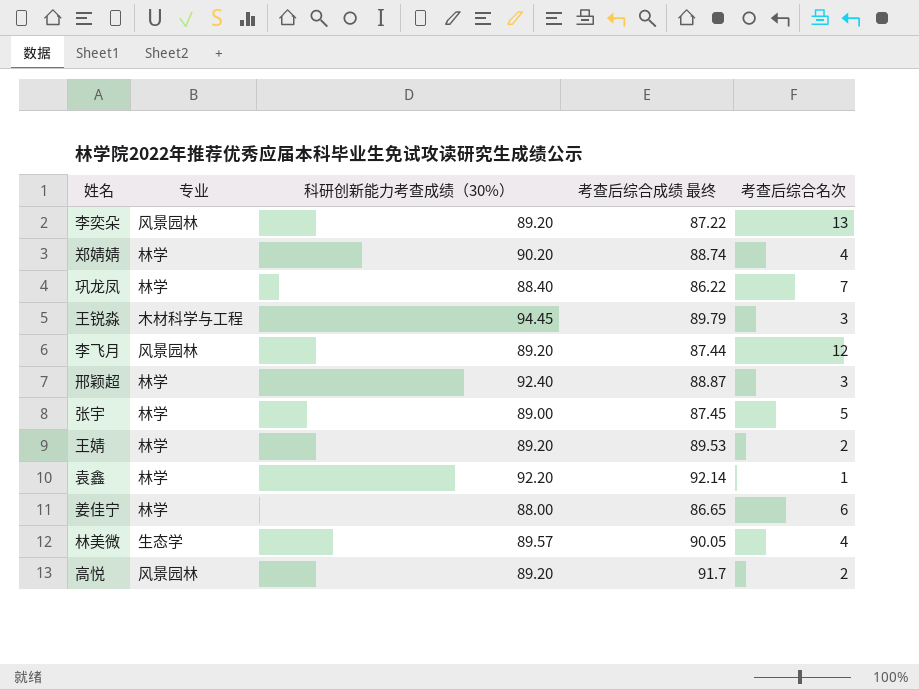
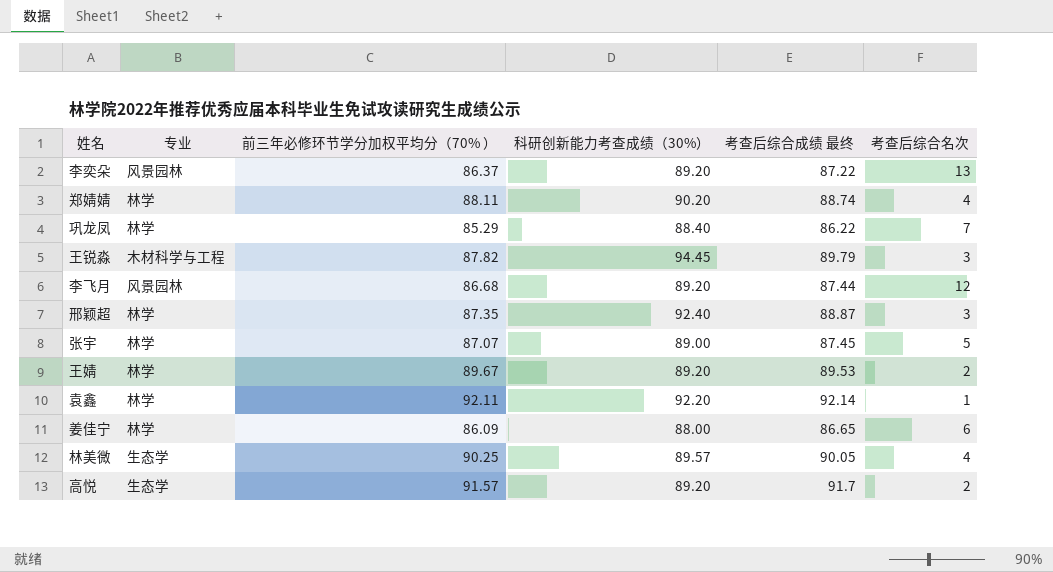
column 前三年必修环节学分加权平均分（70% ） | position: none -> 3
高悦 | 专业: 风景园林 -> 生态学

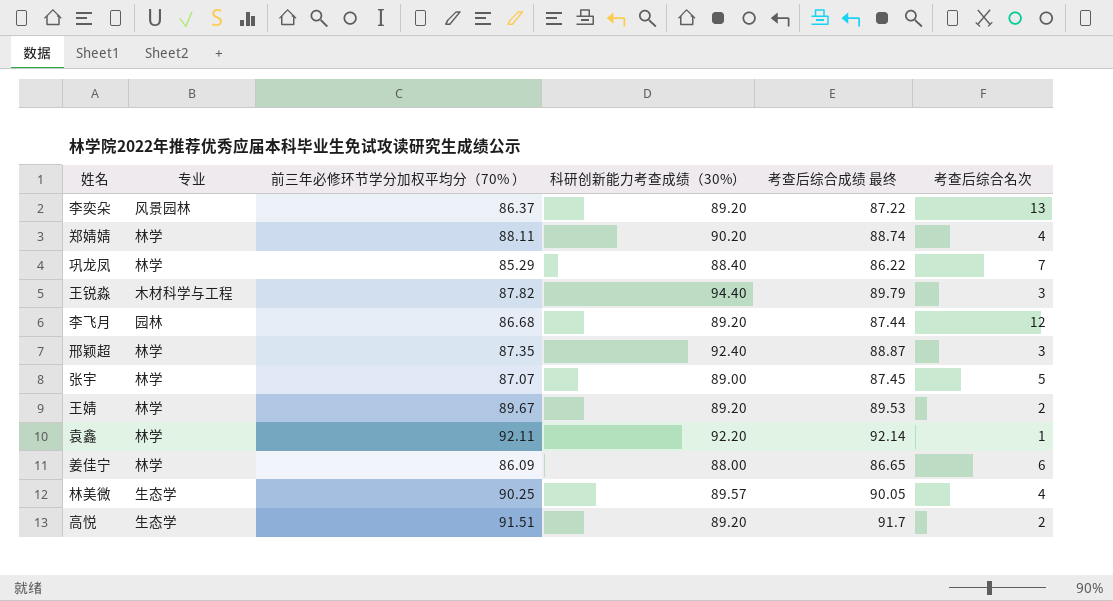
王锐淼 | 科研创新能力考查成绩（30%）: 94.45 -> 94.40
李飞月 | 专业: 风景园林 -> 园林
高悦 | 前三年必修环节学分加权平均分（70% ）: 91.57 -> 91.51

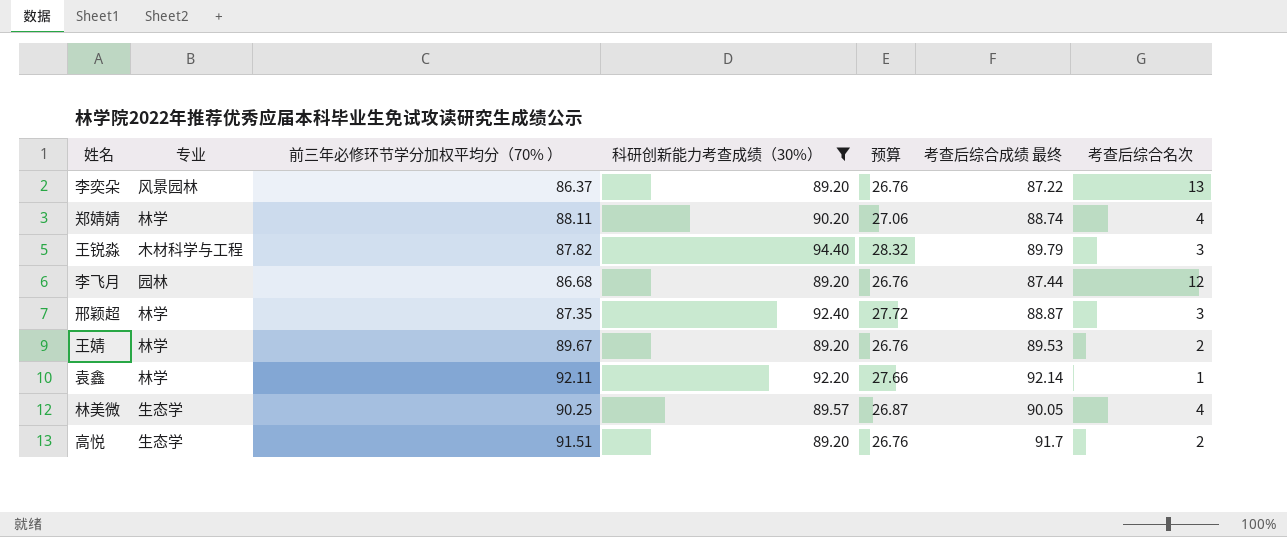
filter: none -> 科研创新能力考查成绩（30%） >= 89.20
column 预算 | formula: none -> [科研创新能力考查成绩（30%）] * 0.3

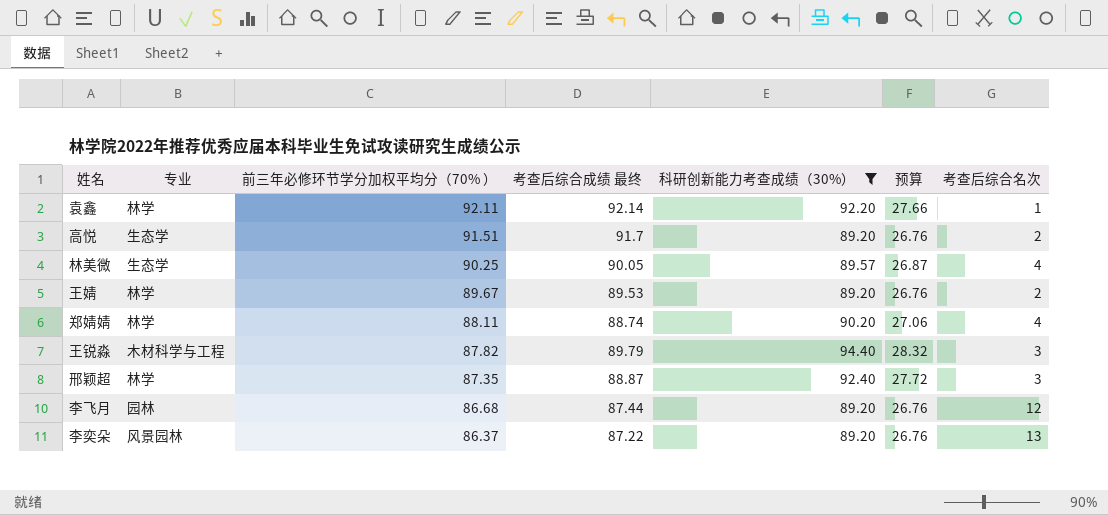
row order: none -> 前三年必修环节学分加权平均分（70% ） descending
column 考查后综合成绩 最终 | position: 6 -> 4

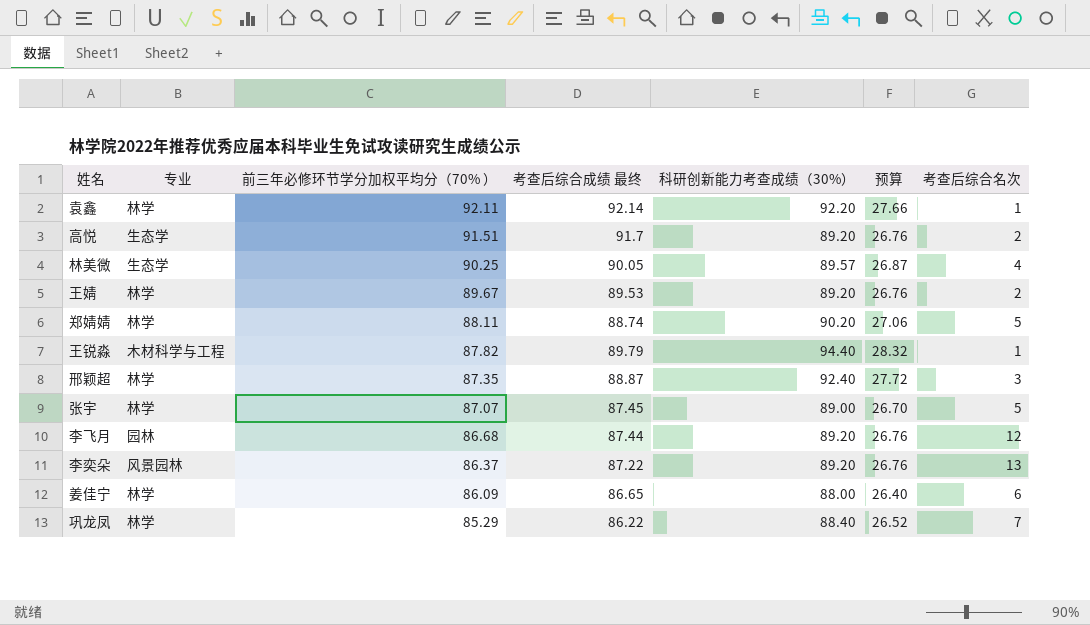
filter: 科研创新能力考查成绩（30%） >= 89.20 -> none
郑婧婧 | 考查后综合名次: 4 -> 5
王锐淼 | 考查后综合名次: 3 -> 1

